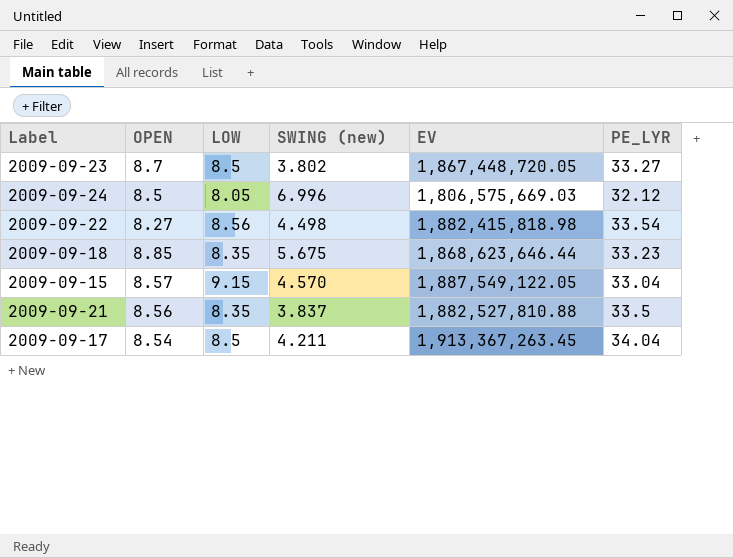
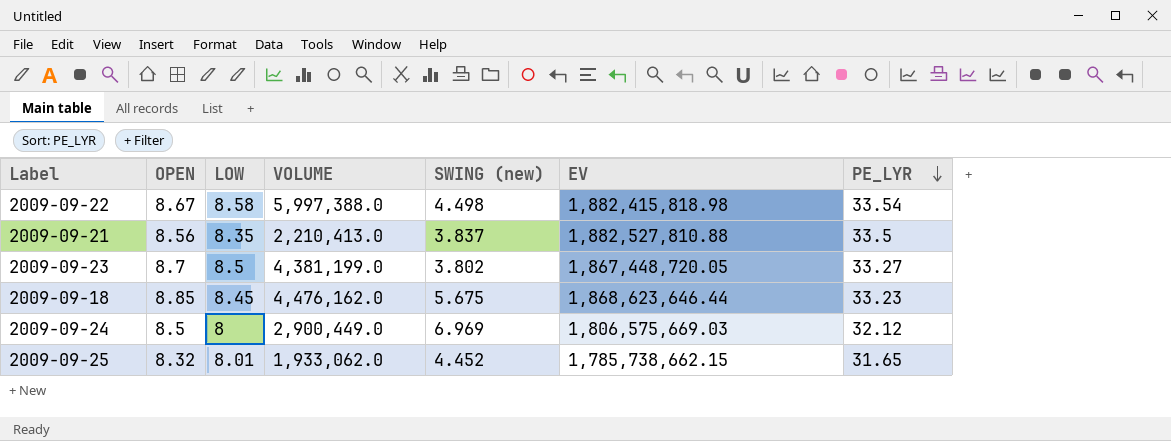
row order: none -> PE_LYR descending
column VOLUME | position: none -> 4
row 2009-09-15: 8.57 | 9.15 | 4.570 | 1,887,549,122.05 | 33.04 -> none
row 2009-09-17: 8.54 | 8.5 | 4.211 | 1,913,367,263.45 | 34.04 -> none
2009-09-22 | OPEN: 8.27 -> 8.67
2009-09-22 | LOW: 8.56 -> 8.58
2009-09-18 | LOW: 8.35 -> 8.45
2009-09-24 | LOW: 8.05 -> 8
2009-09-24 | SWING (new): 6.996 -> 6.969
row 2009-09-25: none -> 8.32 | 8.01 | 1,933,062.0 | 4.452 | 1,785,738,662.15 | 31.65

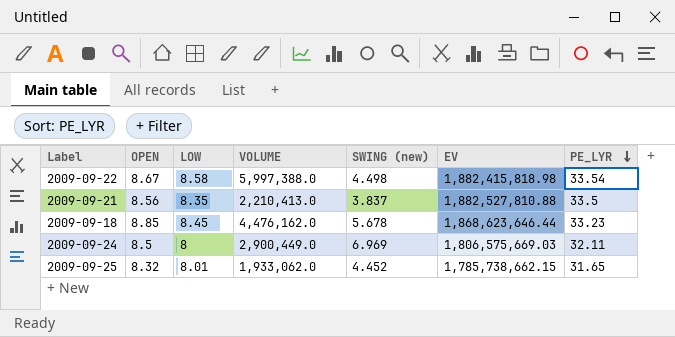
row 2009-09-23: 8.7 | 8.5 | 4,381,199.0 | 3.802 | 1,867,448,720.05 | 33.27 -> none
2009-09-18 | SWING (new): 5.675 -> 5.678
2009-09-24 | PE_LYR: 32.12 -> 32.11

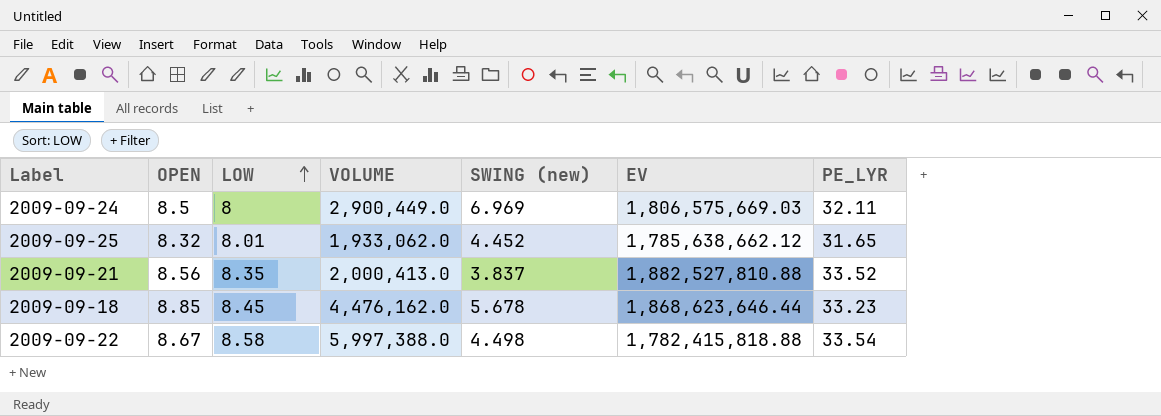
row order: PE_LYR descending -> LOW ascending
2009-09-25 | EV: 1,785,738,662.15 -> 1,785,638,662.12
2009-09-21 | VOLUME: 2,210,413.0 -> 2,000,413.0
2009-09-21 | PE_LYR: 33.5 -> 33.52
2009-09-22 | EV: 1,882,415,818.98 -> 1,782,415,818.88

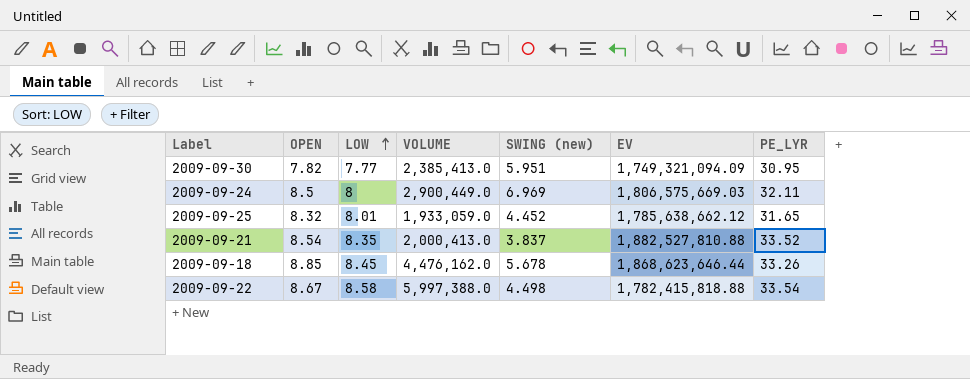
row 2009-09-30: none -> 7.82 | 7.77 | 2,385,413.0 | 5.951 | 1,749,321,094.09 | 30.95
2009-09-25 | VOLUME: 1,933,062.0 -> 1,933,059.0
2009-09-21 | OPEN: 8.56 -> 8.54
2009-09-18 | PE_LYR: 33.23 -> 33.26

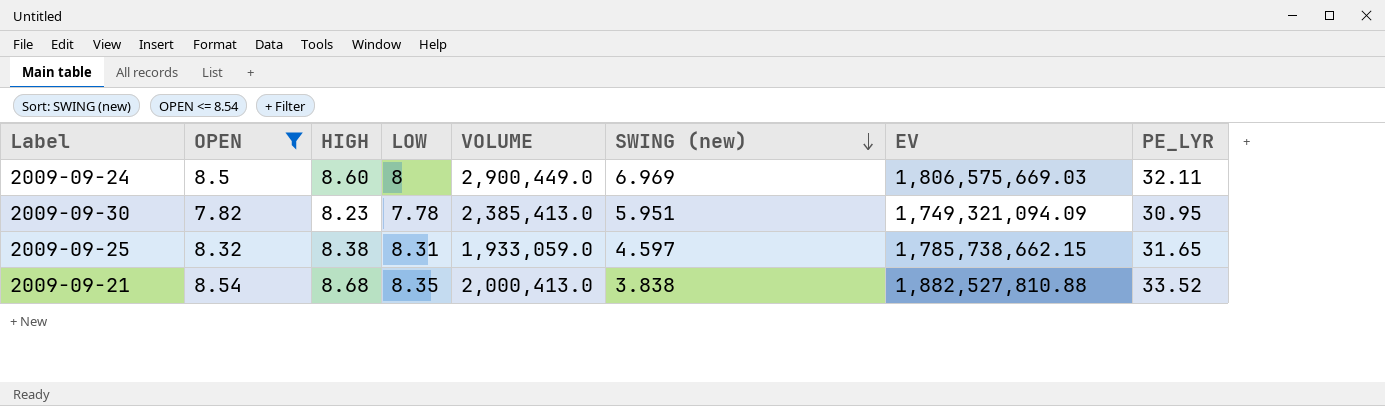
filter: none -> OPEN <= 8.54
row order: LOW ascending -> SWING (new) descending
column HIGH | position: none -> 3
2009-09-30 | LOW: 7.77 -> 7.78
2009-09-25 | LOW: 8.01 -> 8.31
2009-09-25 | SWING (new): 4.452 -> 4.597
2009-09-25 | EV: 1,785,638,662.12 -> 1,785,738,662.15
2009-09-21 | SWING (new): 3.837 -> 3.838

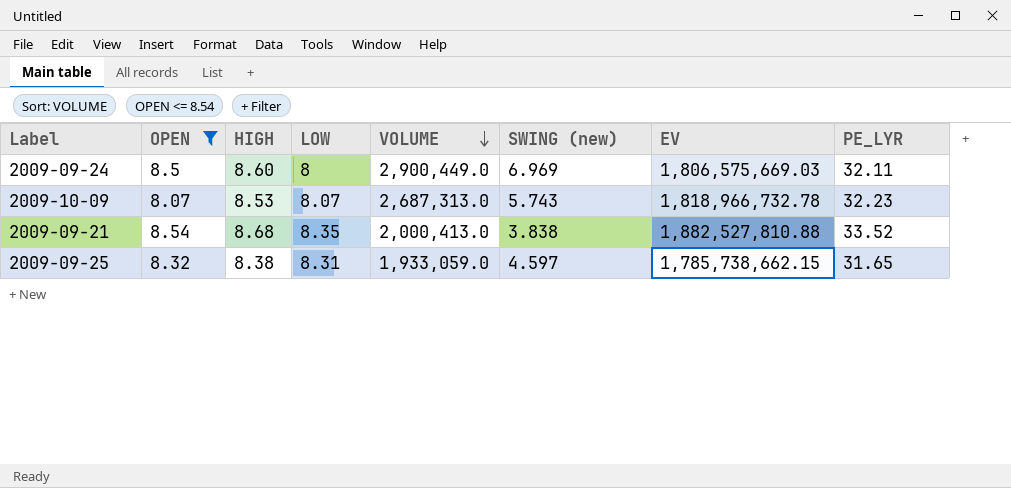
row order: SWING (new) descending -> VOLUME descending
row 2009-09-30: 7.82 | 8.23 | 7.78 | 2,385,413.0 | 5.951 | 1,749,321,094.09 | 30.95 -> none
row 2009-10-09: none -> 8.07 | 8.53 | 8.07 | 2,687,313.0 | 5.743 | 1,818,966,732.78 | 32.23

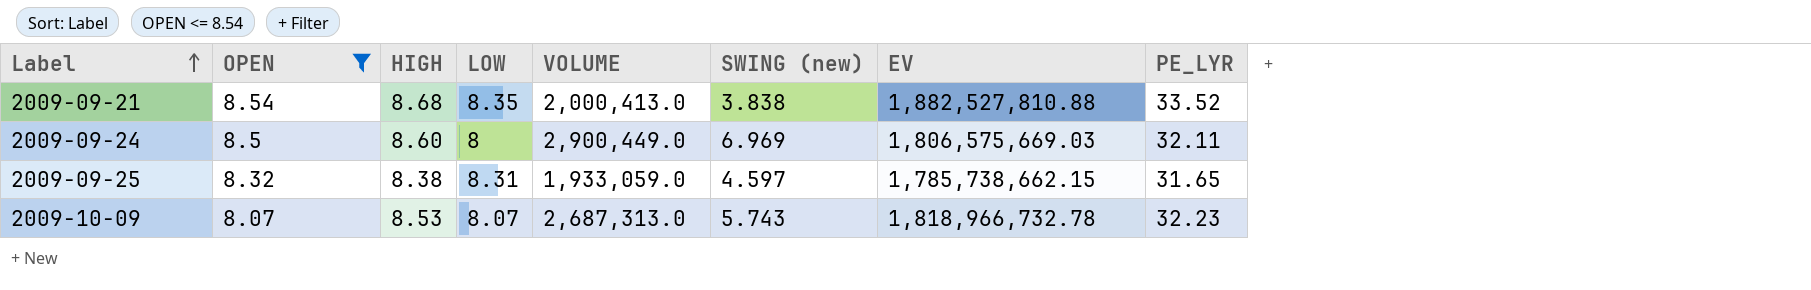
row order: VOLUME descending -> Label ascending

